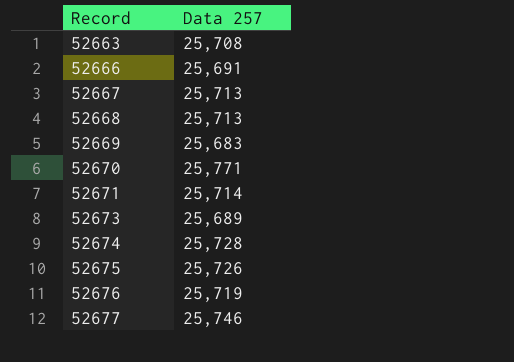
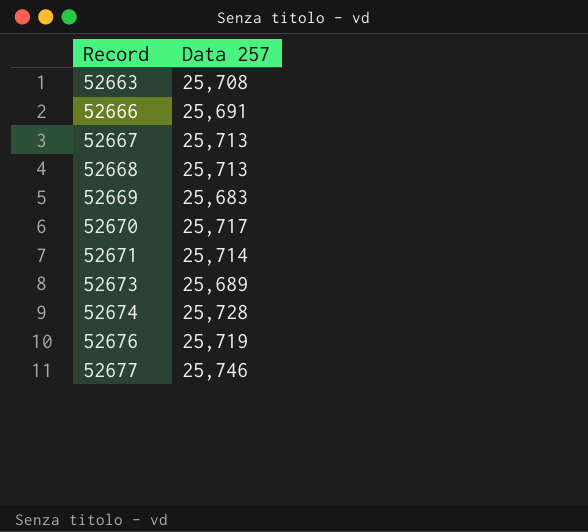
row 52675: 25,726 -> none
52670 | Data 257: 25,771 -> 25,717

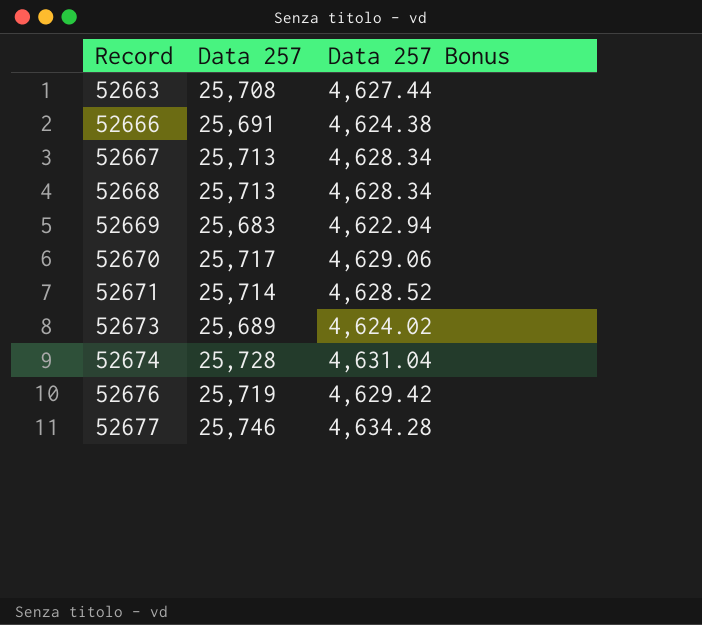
column Data 257 Bonus | formula: none -> [Data 257] * 0.18

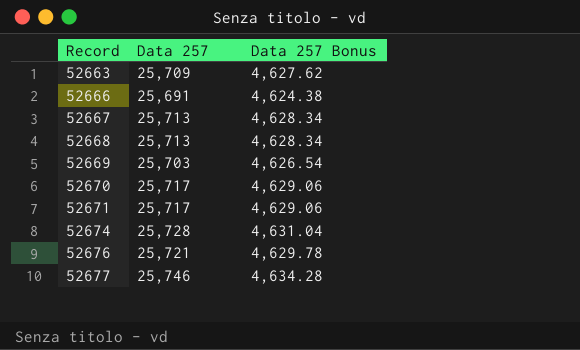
row 52673: 25,689 | 4,624.02 -> none
52663 | Data 257: 25,708 -> 25,709
52663 | Data 257 Bonus: 4,627.44 -> 4,627.62
52669 | Data 257: 25,683 -> 25,703
52669 | Data 257 Bonus: 4,622.94 -> 4,626.54
52671 | Data 257: 25,714 -> 25,717
52671 | Data 257 Bonus: 4,628.52 -> 4,629.06
52676 | Data 257: 25,719 -> 25,721
52676 | Data 257 Bonus: 4,629.42 -> 4,629.78

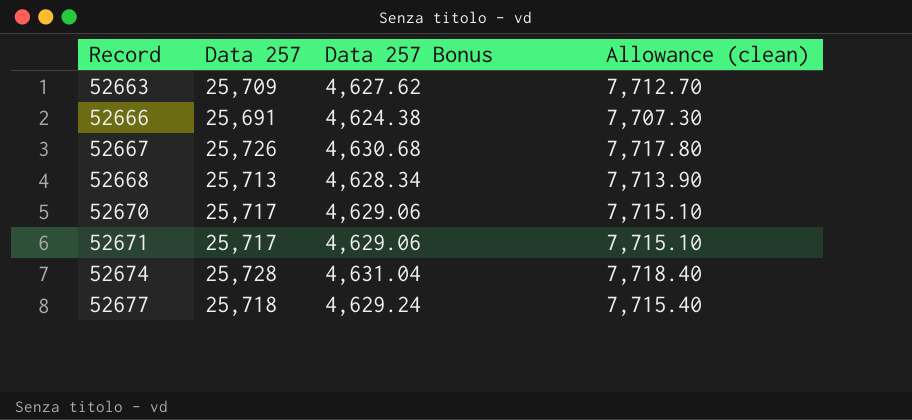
column Allowance (clean) | formula: none -> [Data 257] * 0.3
row 52669: 25,703 | 4,626.54 -> none
row 52676: 25,721 | 4,629.78 -> none
52667 | Data 257: 25,713 -> 25,726
52667 | Data 257 Bonus: 4,628.34 -> 4,630.68
52677 | Data 257: 25,746 -> 25,718
52677 | Data 257 Bonus: 4,634.28 -> 4,629.24

